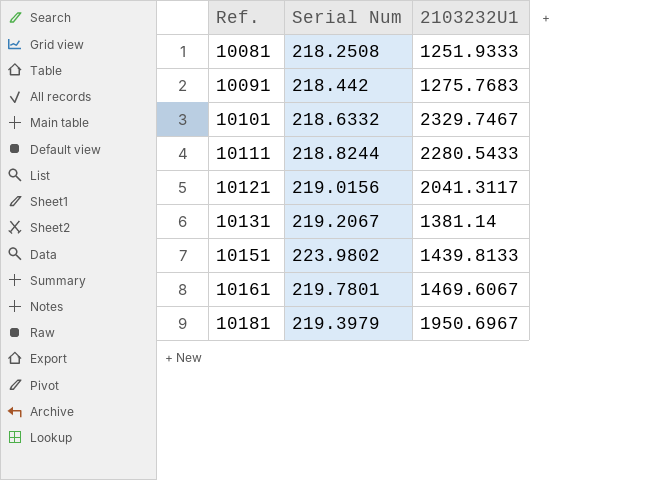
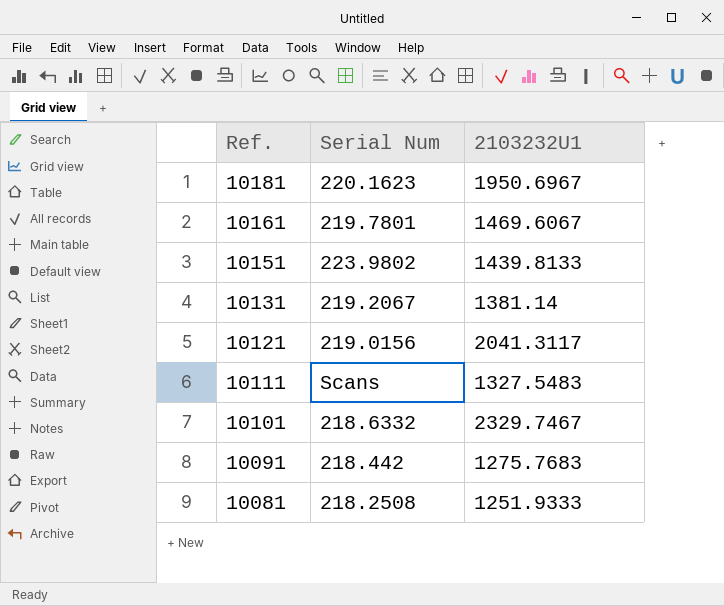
row order: Ref. ascending -> Ref. descending
10181 | Serial Num: 219.3979 -> 220.1623
10111 | Serial Num: 218.8244 -> Scans
10111 | 2103232U1: 2280.5433 -> 1327.5483

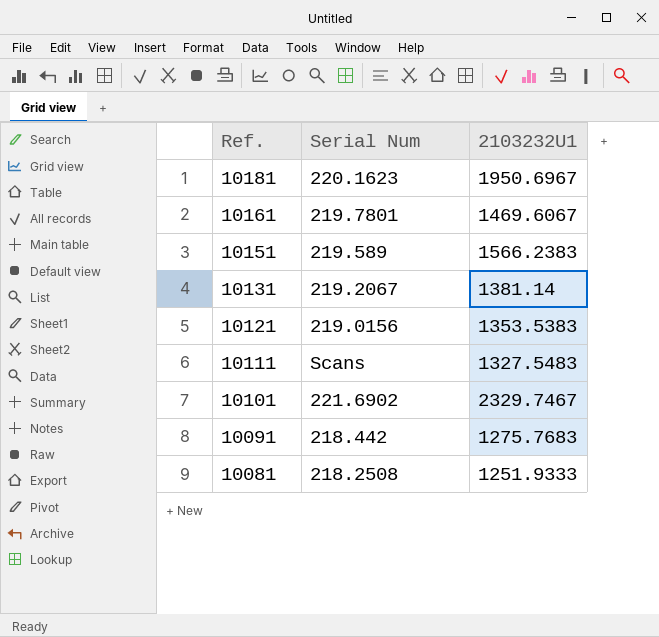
10151 | Serial Num: 223.9802 -> 219.589
10151 | 2103232U1: 1439.8133 -> 1566.2383
10121 | 2103232U1: 2041.3117 -> 1353.5383
10101 | Serial Num: 218.6332 -> 221.6902

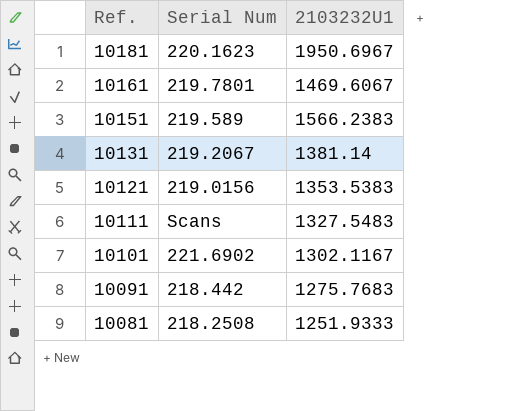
10101 | 2103232U1: 2329.7467 -> 1302.1167

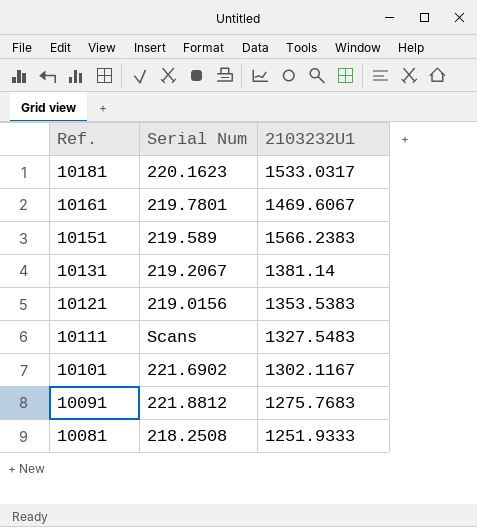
10181 | 2103232U1: 1950.6967 -> 1533.0317
10091 | Serial Num: 218.442 -> 221.8812

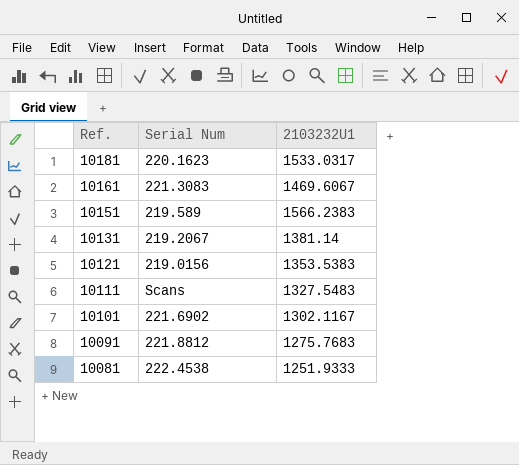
10161 | Serial Num: 219.7801 -> 221.3083
10081 | Serial Num: 218.2508 -> 222.4538

